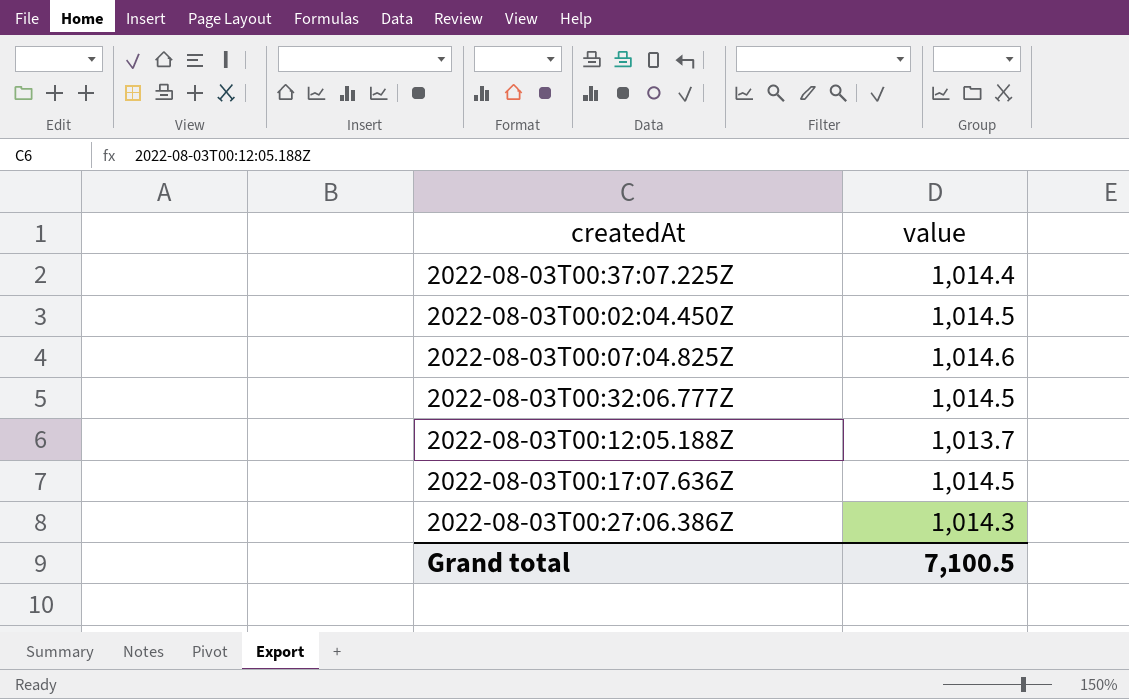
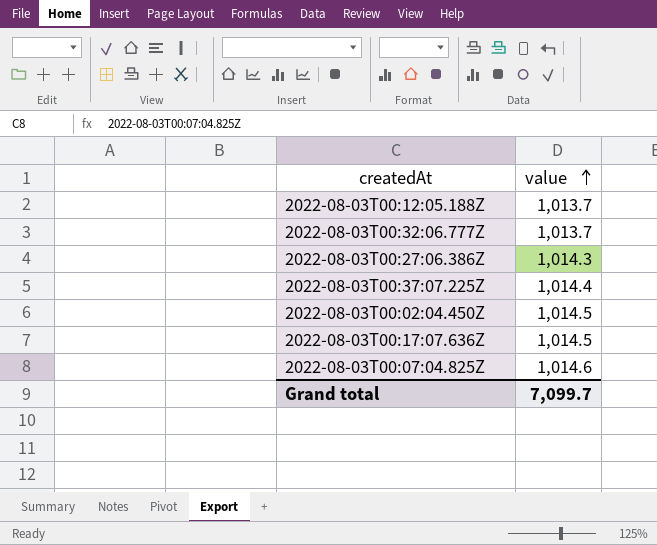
row order: none -> value ascending
2022-08-03T00:32:06.777Z | value: 1,014.5 -> 1,013.7
Grand total | value: 7,100.5 -> 7,099.7

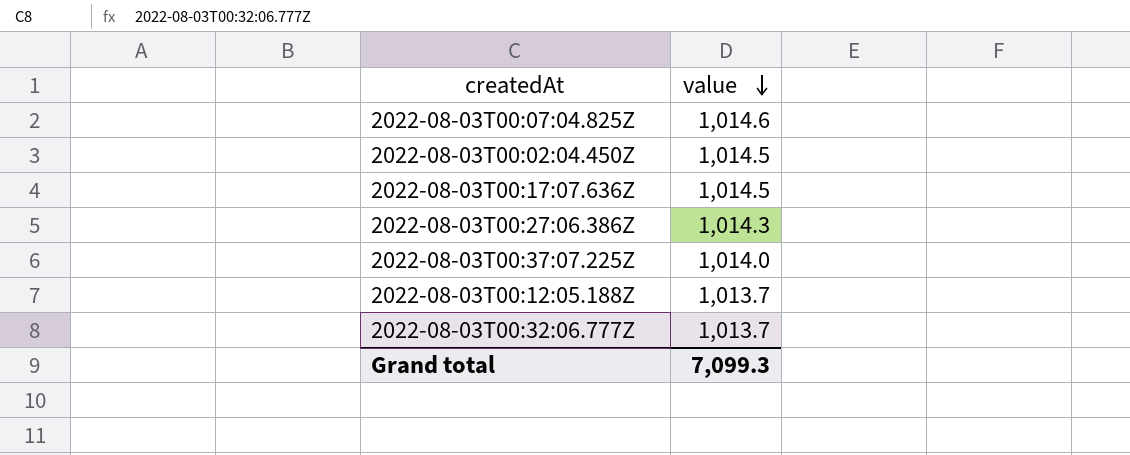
row order: value ascending -> value descending
2022-08-03T00:37:07.225Z | value: 1,014.4 -> 1,014.0
Grand total | value: 7,099.7 -> 7,099.3

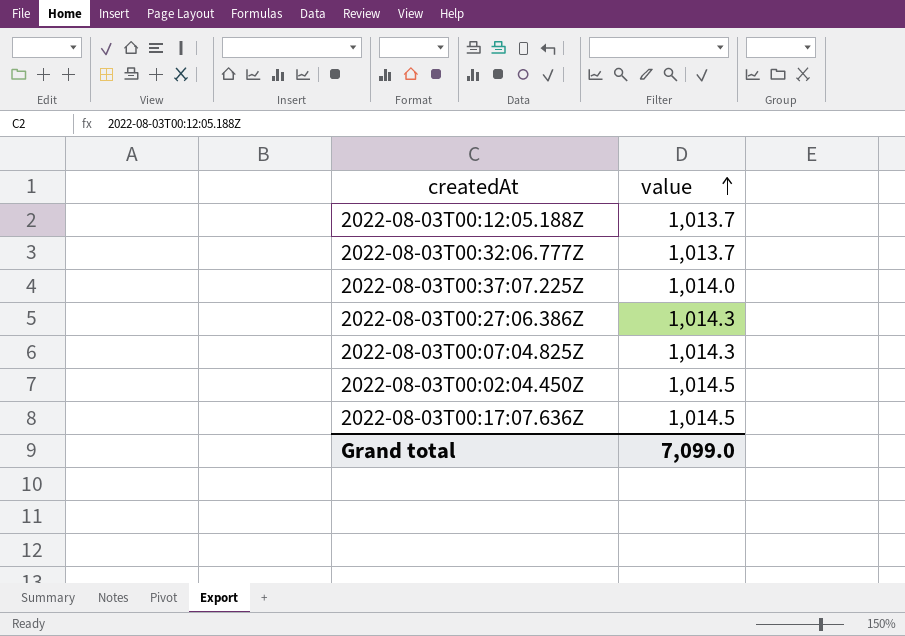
row order: value descending -> value ascending
2022-08-03T00:07:04.825Z | value: 1,014.6 -> 1,014.3
Grand total | value: 7,099.3 -> 7,099.0

